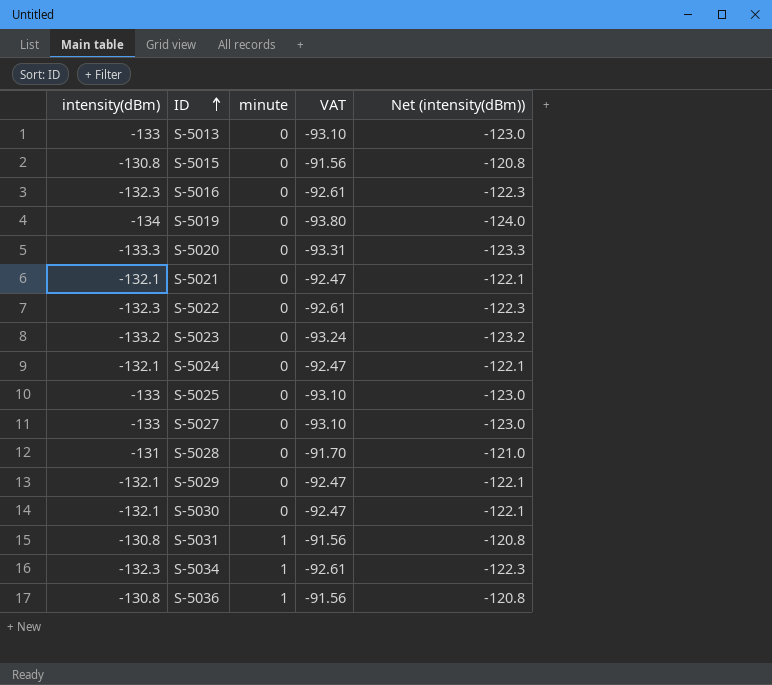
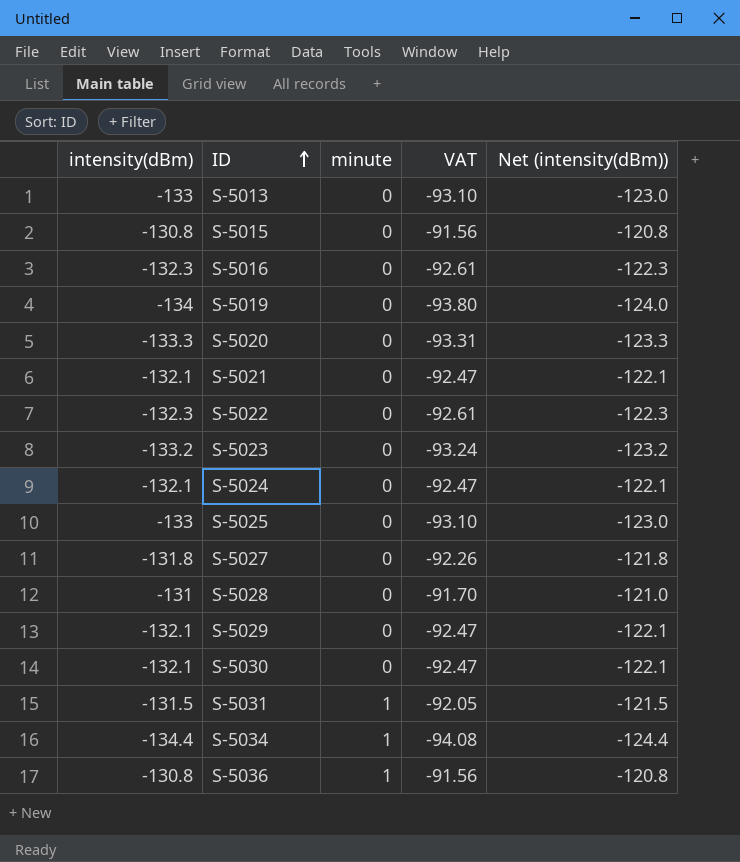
S-5027 | intensity(dBm): -133 -> -131.8
S-5027 | VAT: -93.10 -> -92.26
S-5027 | Net (intensity(dBm)): -123.0 -> -121.8
S-5031 | intensity(dBm): -130.8 -> -131.5
S-5031 | VAT: -91.56 -> -92.05
S-5031 | Net (intensity(dBm)): -120.8 -> -121.5
S-5034 | intensity(dBm): -132.3 -> -134.4
S-5034 | VAT: -92.61 -> -94.08
S-5034 | Net (intensity(dBm)): -122.3 -> -124.4

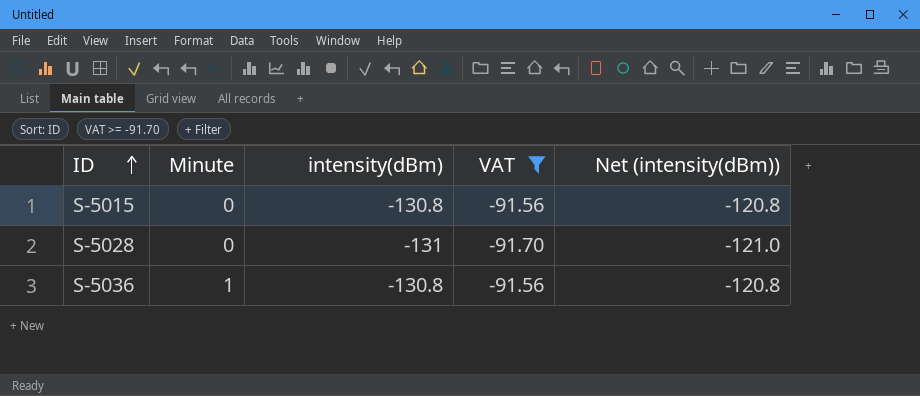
filter: none -> VAT >= -91.70
column name: minute -> Minute
column intensity(dBm) | position: 1 -> 3

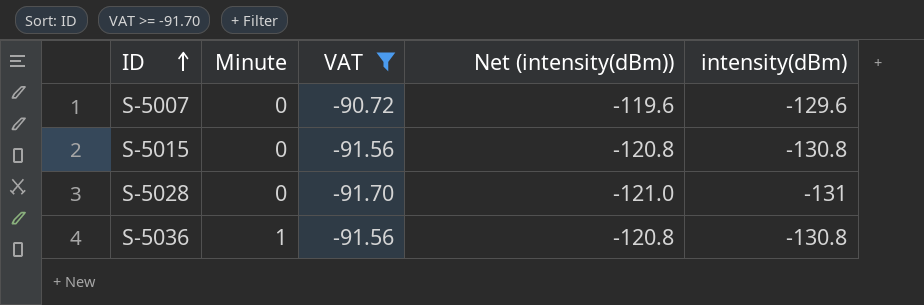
column intensity(dBm) | position: 3 -> 5
row S-5007: none -> 0 | -90.72 | -119.6 | -129.6

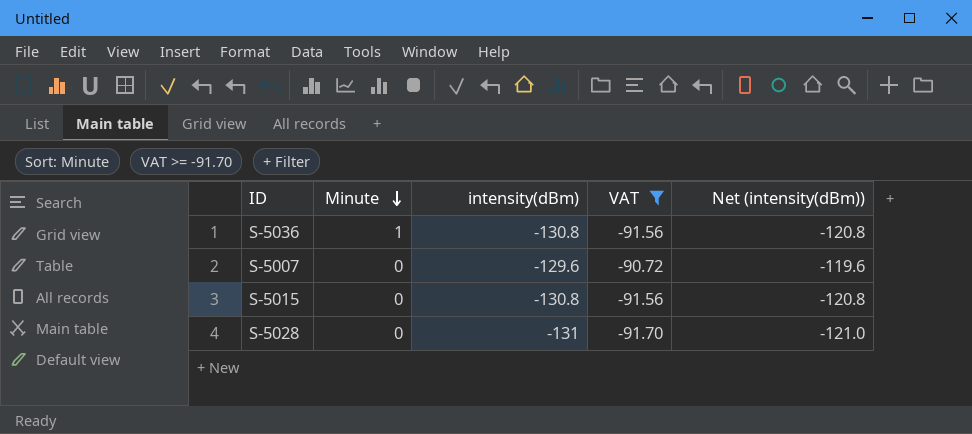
row order: ID ascending -> Minute descending
column intensity(dBm) | position: 5 -> 3

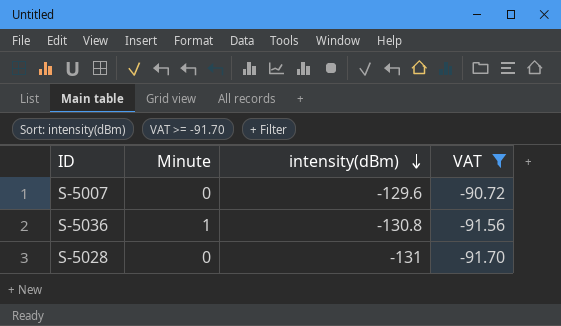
row order: Minute descending -> intensity(dBm) descending
column Net (intensity(dBm)) | formula: [intensity(dBm)] + 10 -> none
row S-5015: 0 | -130.8 | -91.56 | -120.8 -> none

